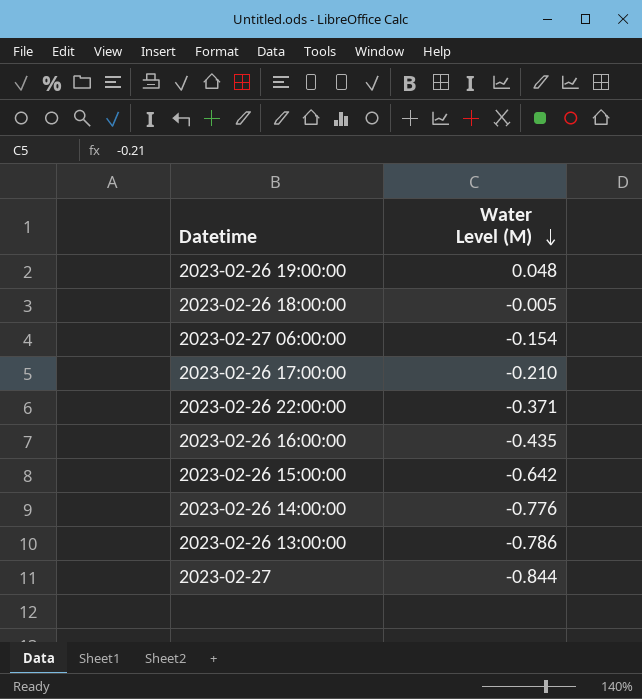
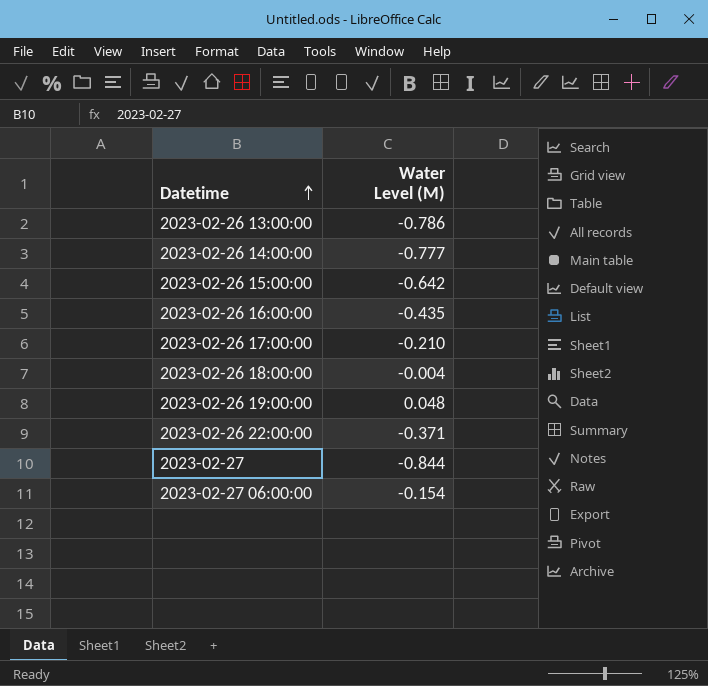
row order: Water Level (M) descending -> Datetime ascending
2023-02-26 14:00:00 | Water Level (M): -0.776 -> -0.777
2023-02-26 18:00:00 | Water Level (M): -0.005 -> -0.004

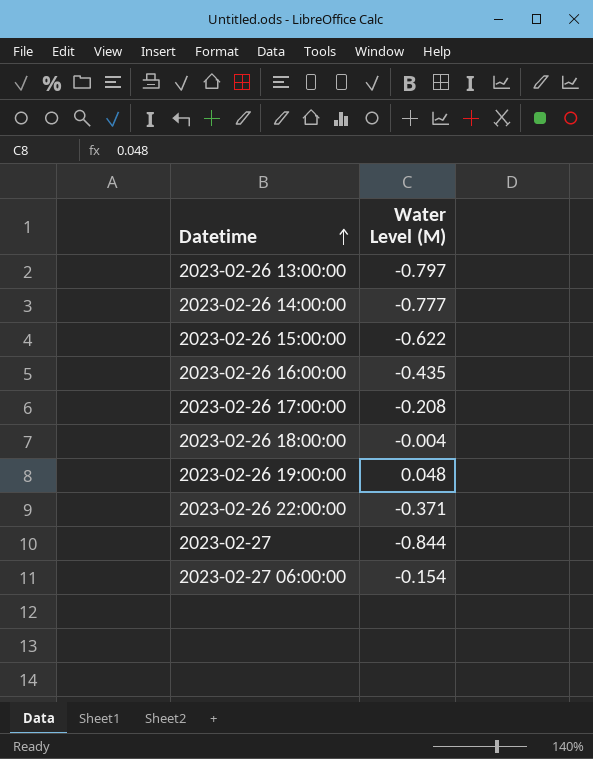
2023-02-26 13:00:00 | Water Level (M): -0.786 -> -0.797
2023-02-26 15:00:00 | Water Level (M): -0.642 -> -0.622
2023-02-26 17:00:00 | Water Level (M): -0.210 -> -0.208

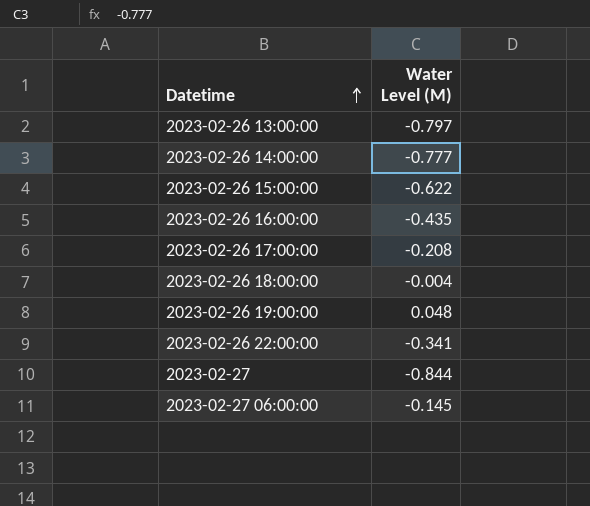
2023-02-26 22:00:00 | Water Level (M): -0.371 -> -0.341
2023-02-27 06:00:00 | Water Level (M): -0.154 -> -0.145

